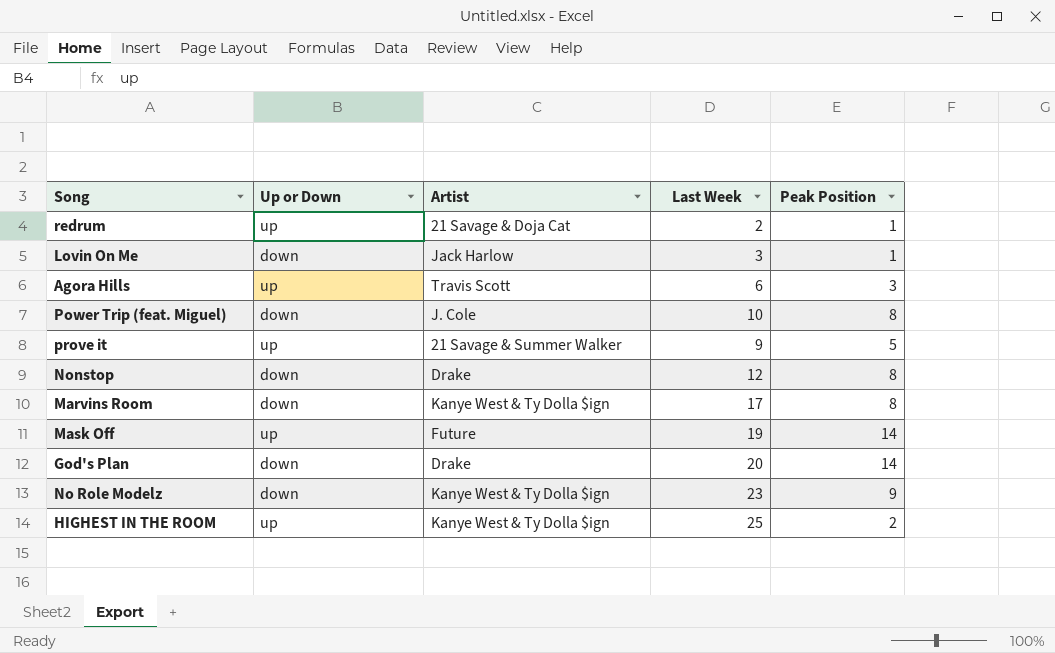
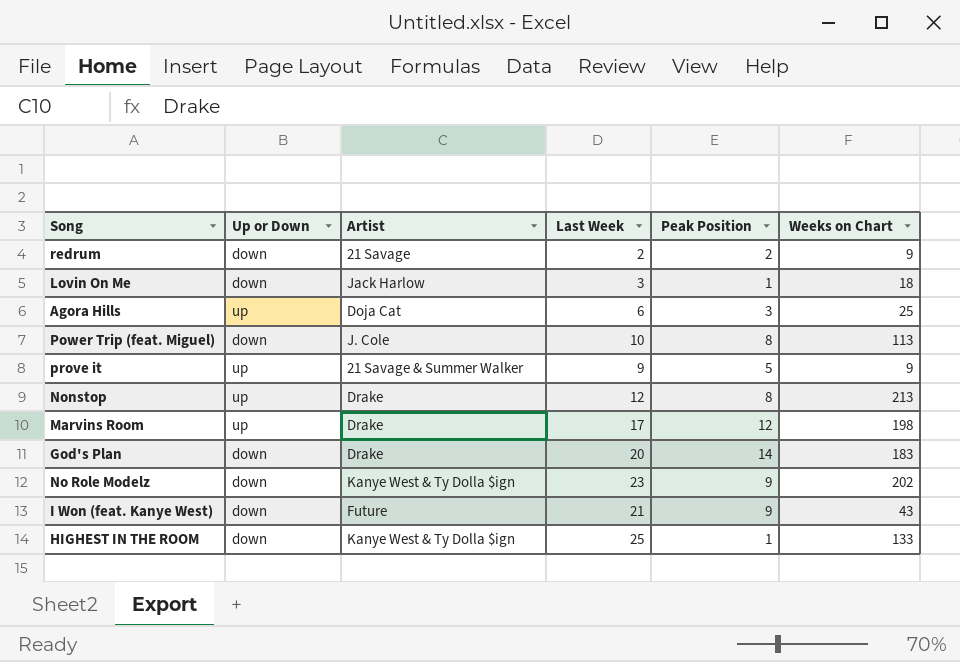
column Weeks on Chart | position: none -> 6
row Mask Off: up | Future | 19 | 14 -> none
redrum | Up or Down: up -> down
redrum | Artist: 21 Savage & Doja Cat -> 21 Savage
redrum | Peak Position: 1 -> 2
Agora Hills | Artist: Travis Scott -> Doja Cat
Nonstop | Up or Down: down -> up
Marvins Room | Up or Down: down -> up
Marvins Room | Artist: Kanye West & Ty Dolla $ign -> Drake
Marvins Room | Peak Position: 8 -> 12
row I Won (feat. Kanye West): none -> down | Future | 21 | 9 | 43
HIGHEST IN THE ROOM | Up or Down: up -> down
HIGHEST IN THE ROOM | Peak Position: 2 -> 1

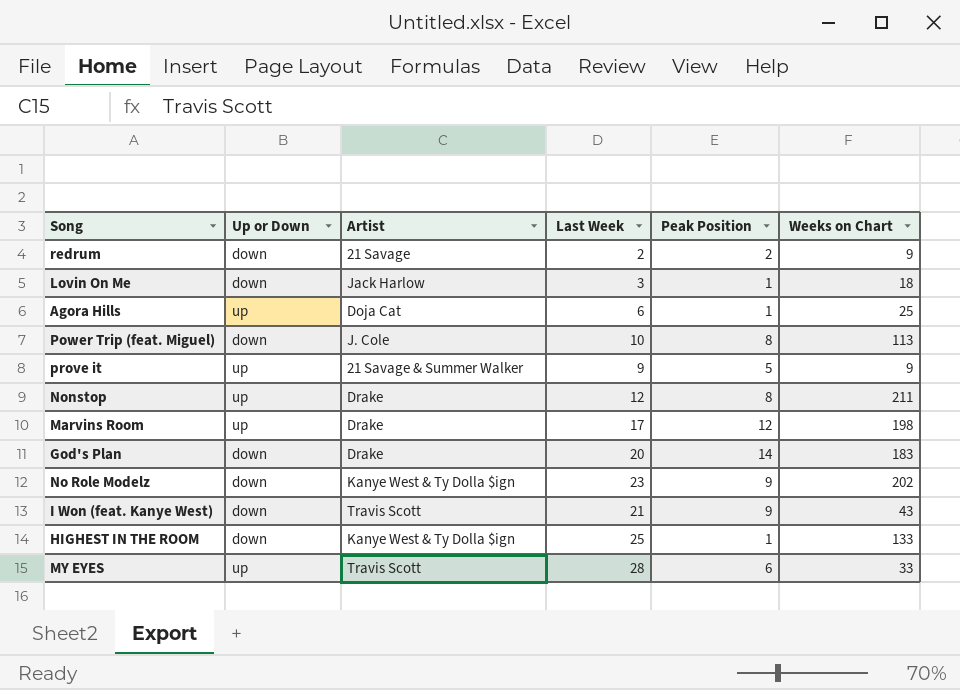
Agora Hills | Peak Position: 3 -> 1
Nonstop | Weeks on Chart: 213 -> 211
I Won (feat. Kanye West) | Artist: Future -> Travis Scott
row MY EYES: none -> up | Travis Scott | 28 | 6 | 33

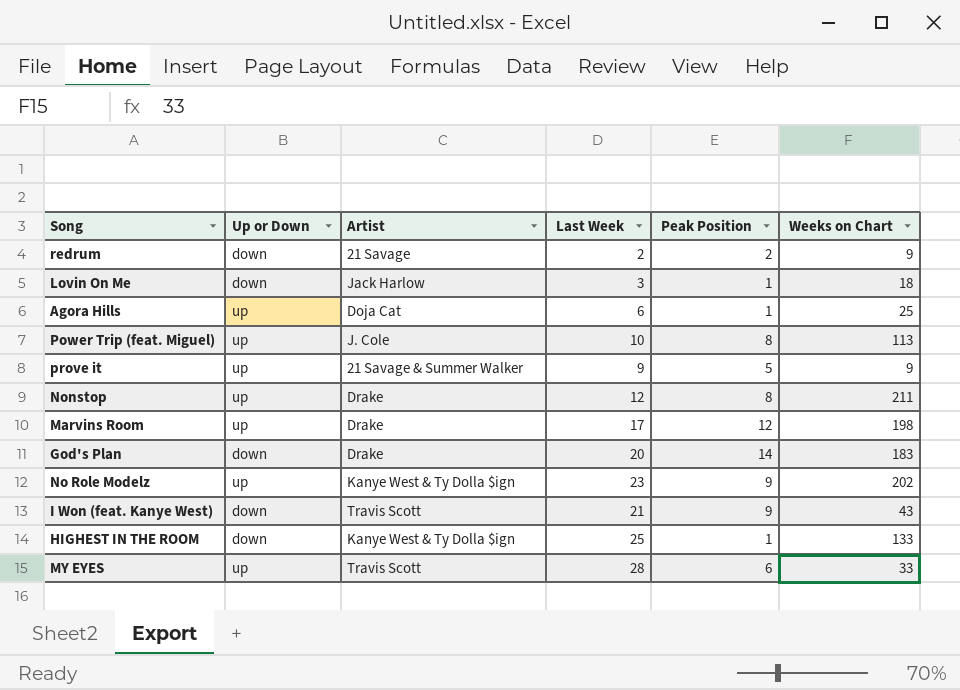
Power Trip (feat. Miguel) | Up or Down: down -> up
No Role Modelz | Up or Down: down -> up

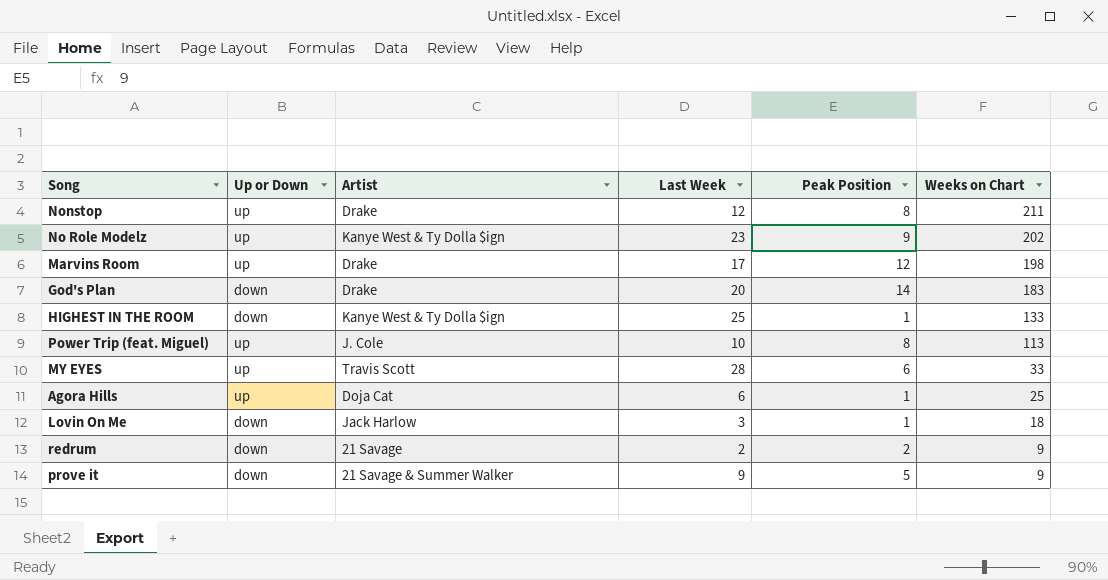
row order: none -> Weeks on Chart descending
row I Won (feat. Kanye West): down | Travis Scott | 21 | 9 | 43 -> none
prove it | Up or Down: up -> down

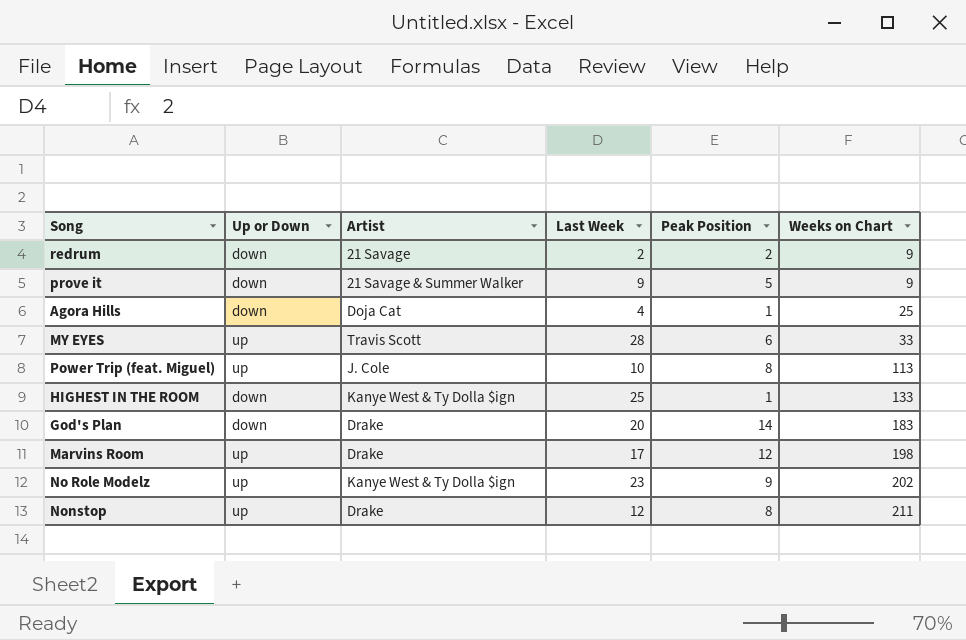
row order: Weeks on Chart descending -> Weeks on Chart ascending
row Lovin On Me: down | Jack Harlow | 3 | 1 | 18 -> none
Agora Hills | Up or Down: up -> down
Agora Hills | Last Week: 6 -> 4

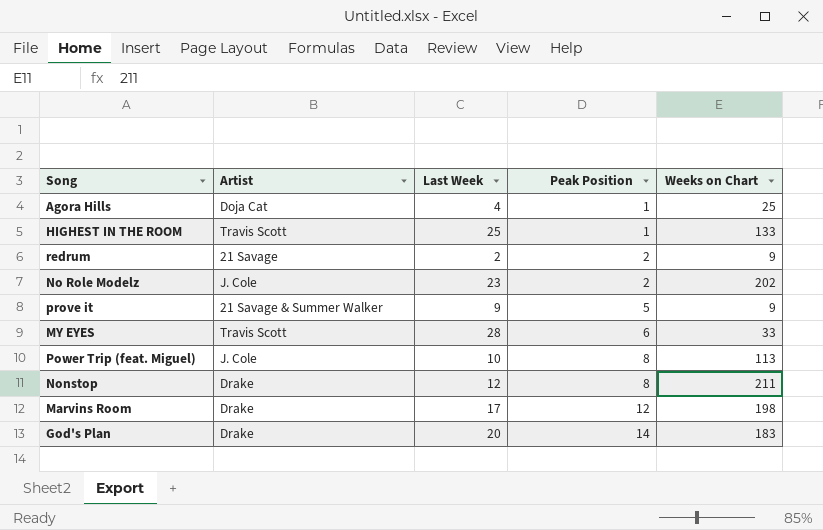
row order: Weeks on Chart ascending -> Peak Position ascending
column Up or Down | position: 2 -> none
HIGHEST IN THE ROOM | Artist: Kanye West & Ty Dolla $ign -> Travis Scott
No Role Modelz | Artist: Kanye West & Ty Dolla $ign -> J. Cole
No Role Modelz | Peak Position: 9 -> 2

